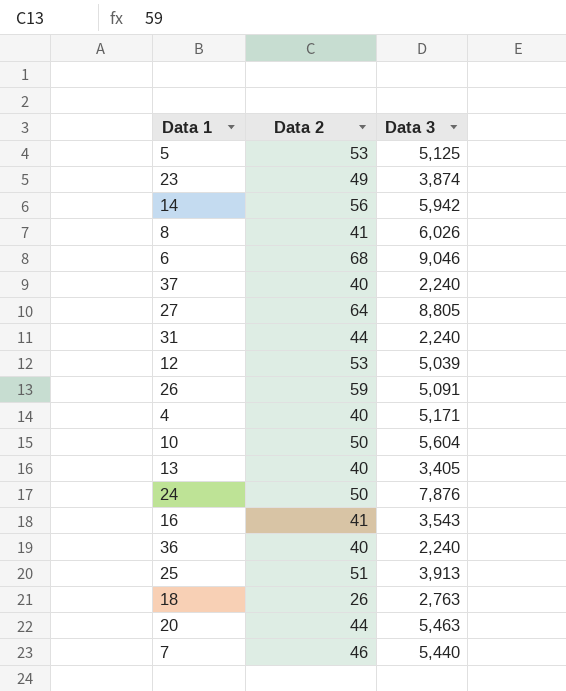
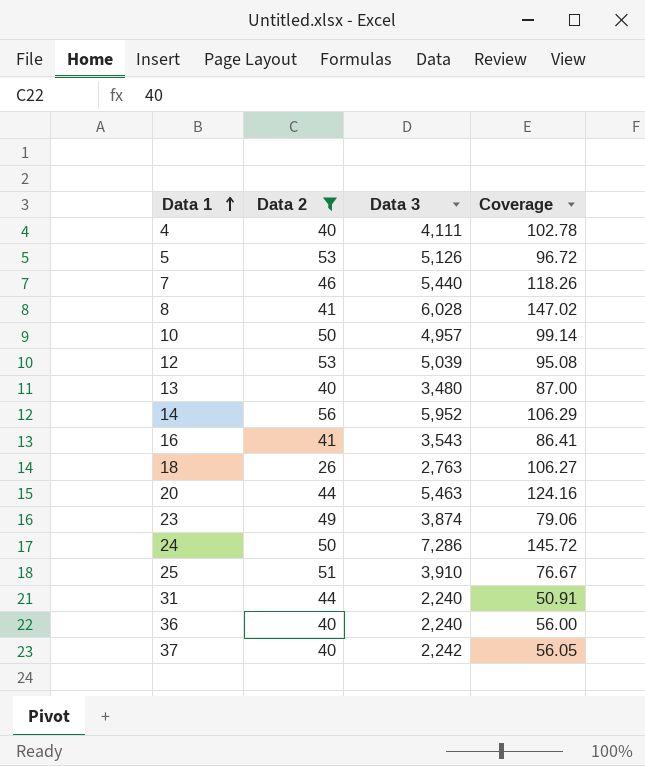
filter: none -> Data 2 <= 56
row order: none -> Data 1 ascending
column Coverage | formula: none -> [Data 3] / [Data 2]
4 | Data 3: 5,171 -> 4,111
5 | Data 3: 5,125 -> 5,126
8 | Data 3: 6,026 -> 6,028
10 | Data 3: 5,604 -> 4,957
13 | Data 3: 3,405 -> 3,480
14 | Data 3: 5,942 -> 5,952
24 | Data 3: 7,876 -> 7,286
25 | Data 3: 3,913 -> 3,910
37 | Data 3: 2,240 -> 2,242

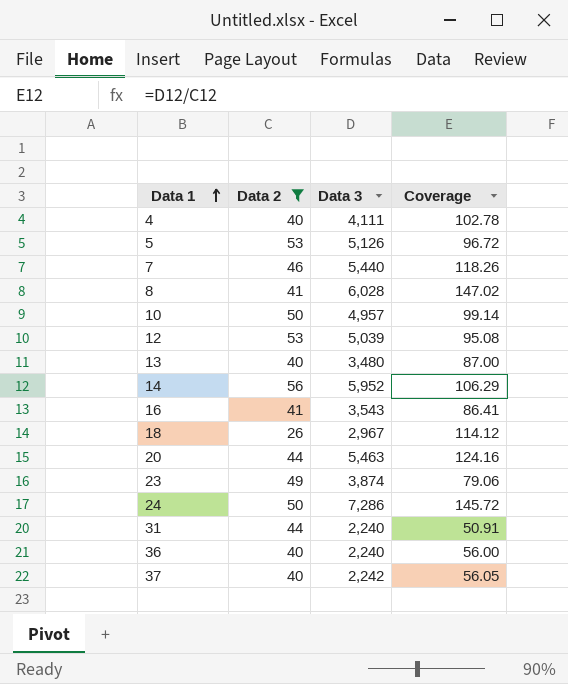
row 25: 51 | 3,910 | 76.67 -> none
18 | Data 3: 2,763 -> 2,967
18 | Coverage: 106.27 -> 114.12

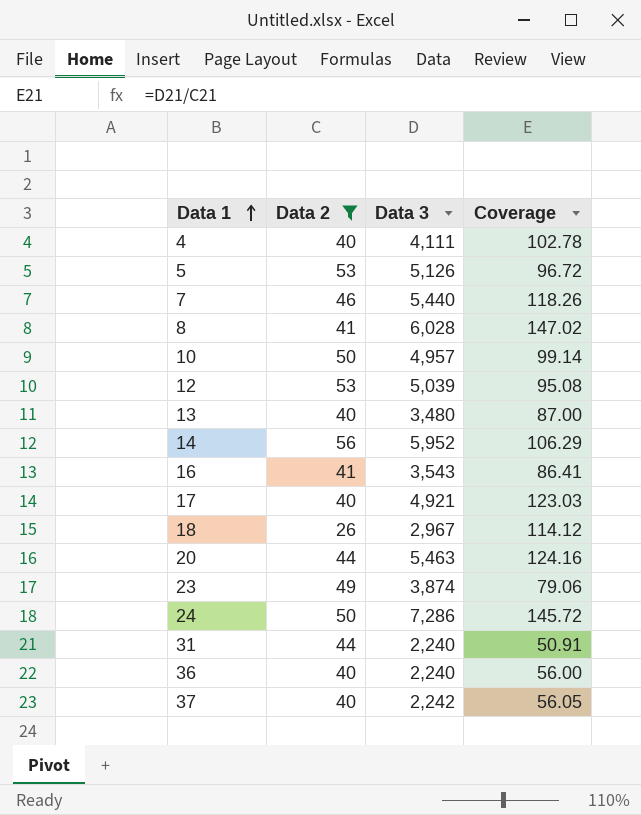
row 17: none -> 40 | 4,921 | 123.03

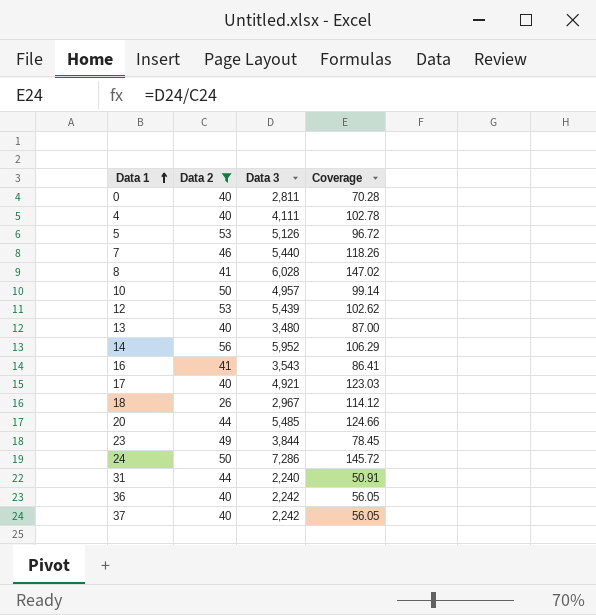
row 0: none -> 40 | 2,811 | 70.28
12 | Data 3: 5,039 -> 5,439
12 | Coverage: 95.08 -> 102.62
20 | Data 3: 5,463 -> 5,485
20 | Coverage: 124.16 -> 124.66
23 | Data 3: 3,874 -> 3,844
23 | Coverage: 79.06 -> 78.45
36 | Data 3: 2,240 -> 2,242
36 | Coverage: 56.00 -> 56.05

